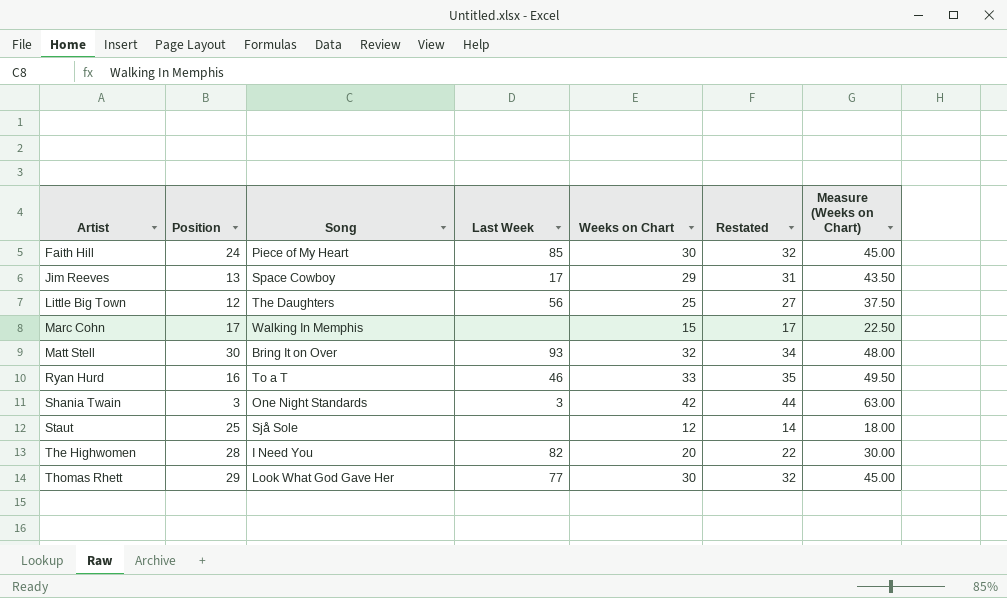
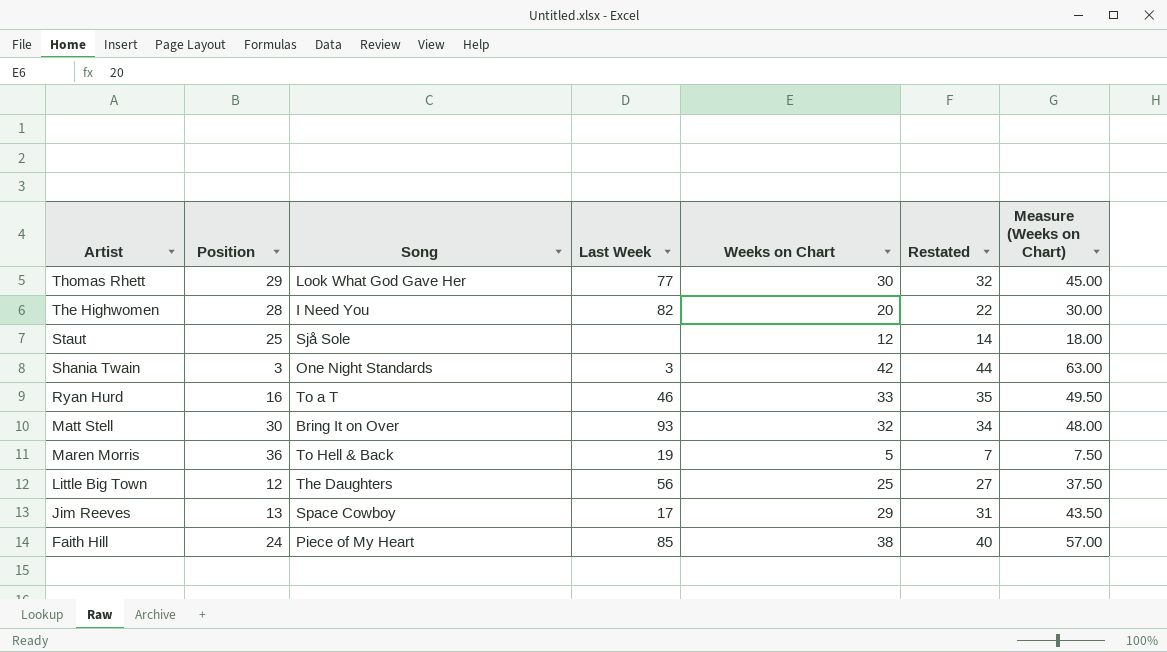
row order: Artist ascending -> Artist descending
row Marc Cohn: 17 | Walking In Memphis | none | 15 | 17 | 22.50 -> none
row Maren Morris: none -> 36 | To Hell & Back | 19 | 5 | 7 | 7.50
Faith Hill | Weeks on Chart: 30 -> 38
Faith Hill | Restated: 32 -> 40
Faith Hill | Measure (Weeks on Chart): 45.00 -> 57.00

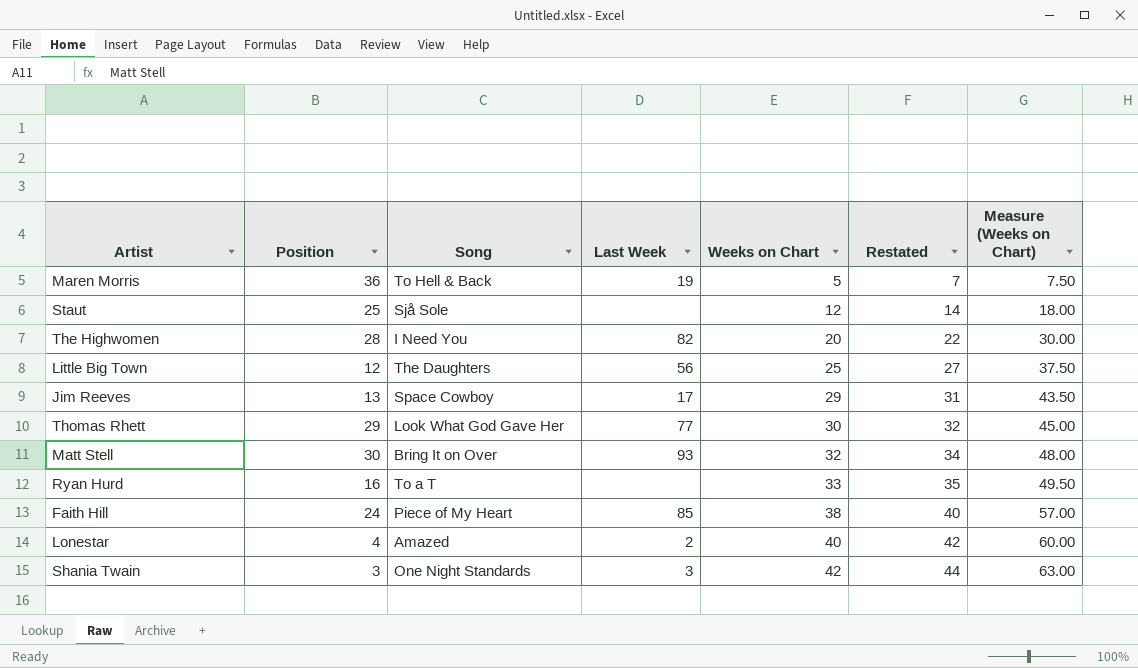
row order: Artist descending -> Weeks on Chart ascending
Ryan Hurd | Last Week: 46 -> none
row Lonestar: none -> 4 | Amazed | 2 | 40 | 42 | 60.00

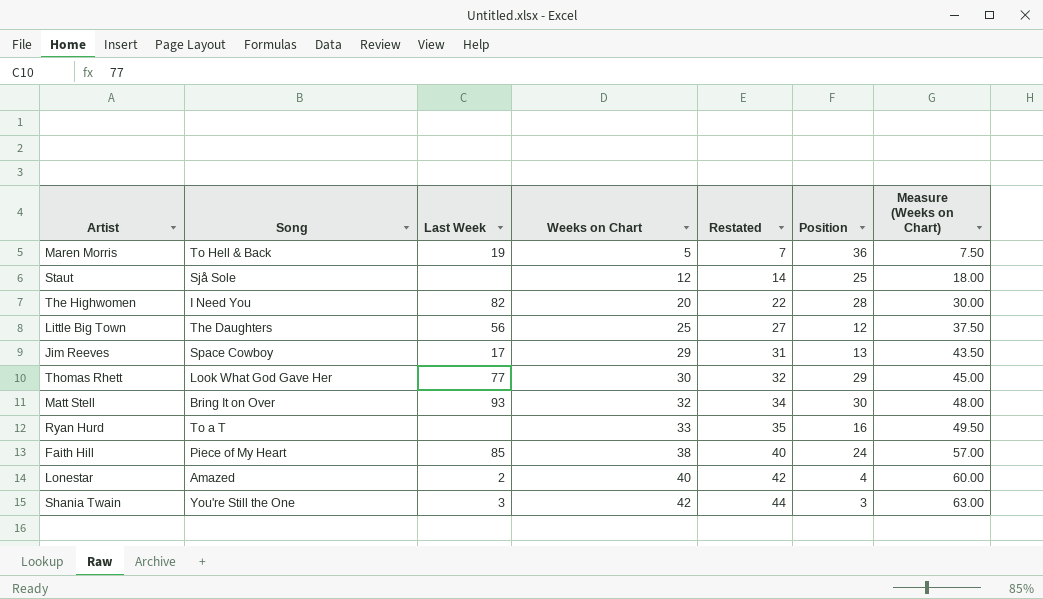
column Position | position: 2 -> 6
Shania Twain | Song: One Night Standards -> You're Still the One

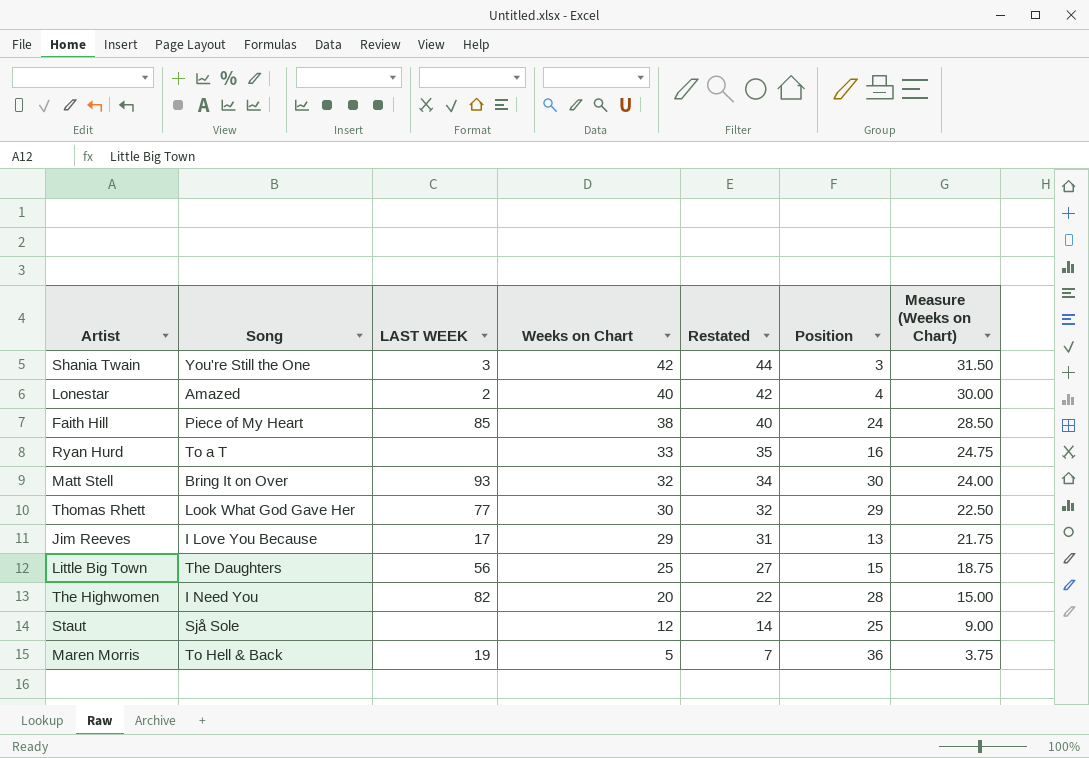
row order: Weeks on Chart ascending -> Weeks on Chart descending
column name: Last Week -> LAST WEEK
column Measure (Weeks on Chart) | formula: [Weeks on Chart] * 1.5 -> [Weeks on Chart] * 0.75
Jim Reeves | Song: Space Cowboy -> I Love You Because
Little Big Town | Position: 12 -> 15

